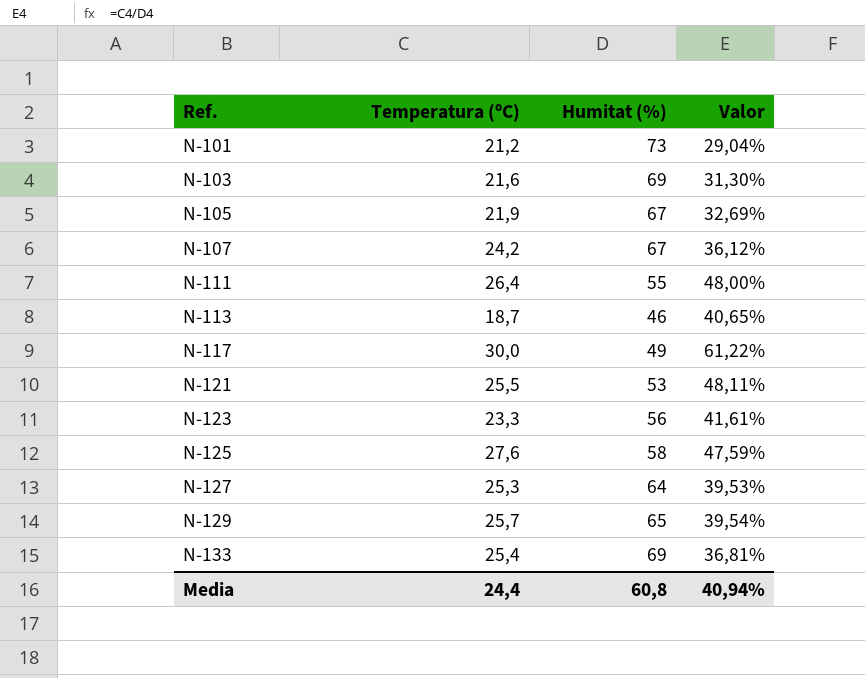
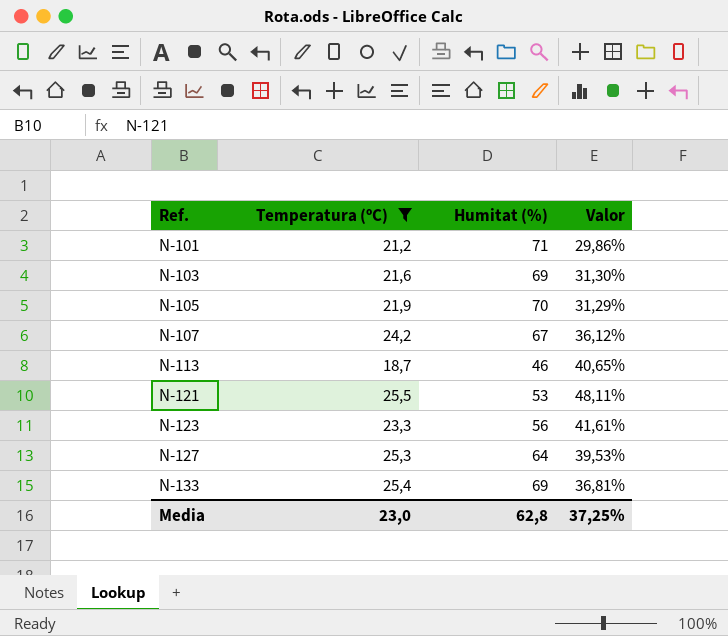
filter: none -> Temperatura (ºC) <= 25,5
N-101 | Humitat (%): 73 -> 71
N-101 | Valor: 29,04% -> 29,86%
N-105 | Humitat (%): 67 -> 70
N-105 | Valor: 32,69% -> 31,29%
Media | Temperatura (ºC): 24,4 -> 23,0
Media | Humitat (%): 60,8 -> 62,8
Media | Valor: 40,94% -> 37,25%

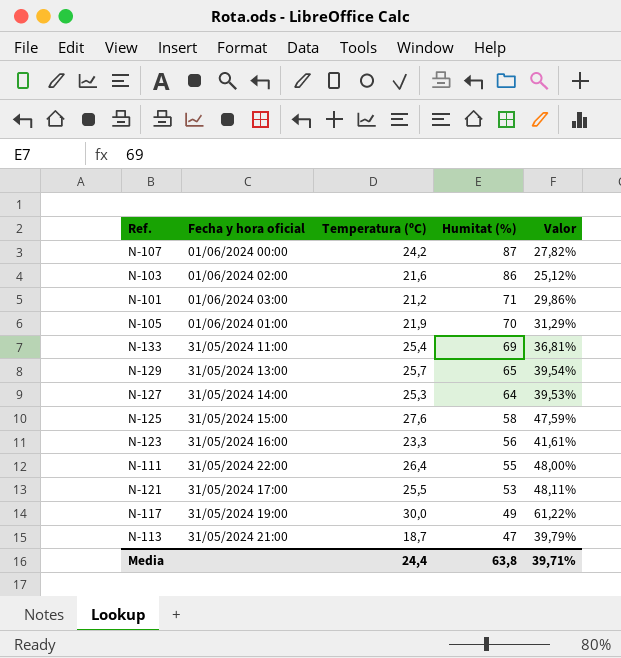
filter: Temperatura (ºC) <= 25,5 -> none
row order: Ref. ascending -> Humitat (%) descending
column Fecha y hora oficial | position: none -> 2
N-107 | Humitat (%): 67 -> 87
N-107 | Valor: 36,12% -> 27,82%
N-103 | Humitat (%): 69 -> 86
N-103 | Valor: 31,30% -> 25,12%
N-113 | Humitat (%): 46 -> 47
N-113 | Valor: 40,65% -> 39,79%
Media | Temperatura (ºC): 23,0 -> 24,4
Media | Humitat (%): 62,8 -> 63,8
Media | Valor: 37,25% -> 39,71%

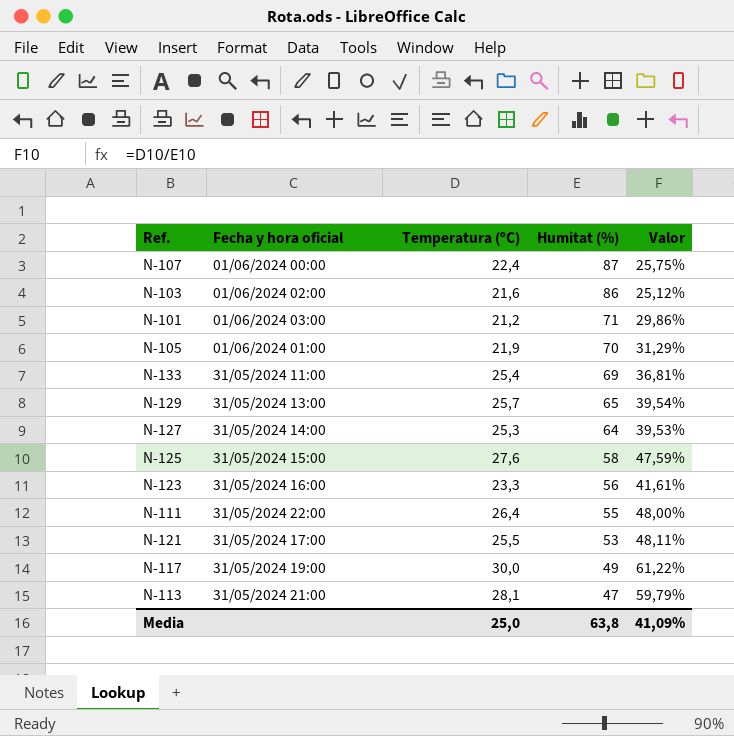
N-107 | Temperatura (ºC): 24,2 -> 22,4
N-107 | Valor: 27,82% -> 25,75%
N-113 | Temperatura (ºC): 18,7 -> 28,1
N-113 | Valor: 39,79% -> 59,79%
Media | Temperatura (ºC): 24,4 -> 25,0
Media | Valor: 39,71% -> 41,09%

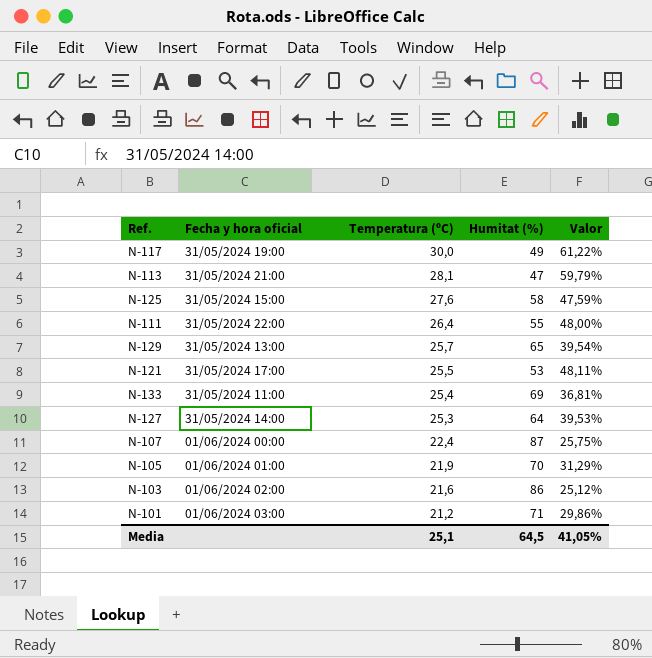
row order: Humitat (%) descending -> Temperatura (ºC) descending
row N-123: 31/05/2024 16:00 | 23,3 | 56 | 41,61% -> none
Media | Temperatura (ºC): 25,0 -> 25,1
Media | Humitat (%): 63,8 -> 64,5
Media | Valor: 41,09% -> 41,05%

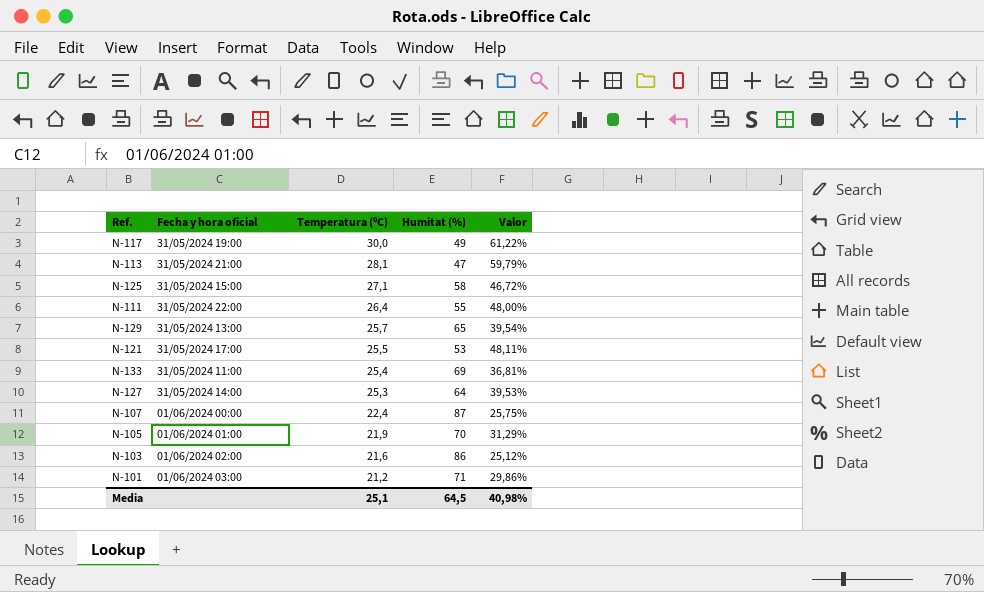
N-125 | Temperatura (ºC): 27,6 -> 27,1
N-125 | Valor: 47,59% -> 46,72%
Media | Valor: 41,05% -> 40,98%

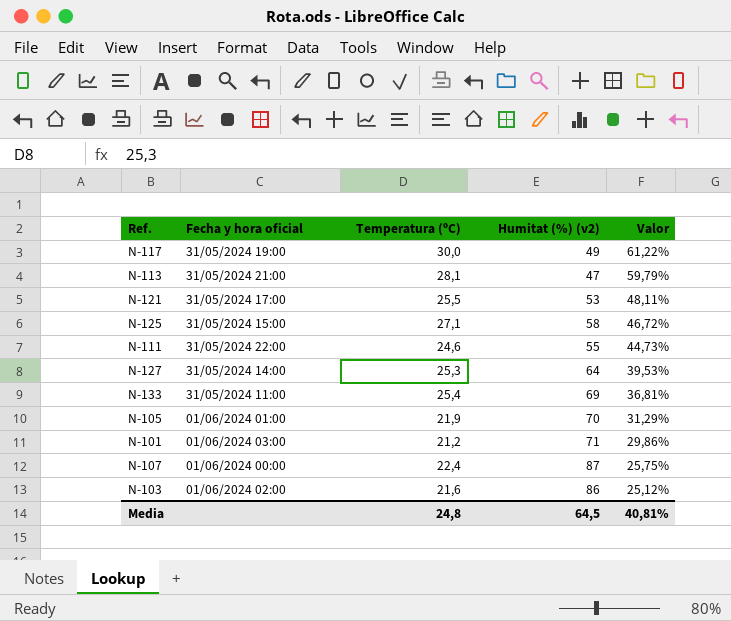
row order: Temperatura (ºC) descending -> Valor descending
column name: Humitat (%) -> Humitat (%) (v2)
row N-129: 31/05/2024 13:00 | 25,7 | 65 | 39,54% -> none
N-111 | Temperatura (ºC): 26,4 -> 24,6
N-111 | Valor: 48,00% -> 44,73%
Media | Temperatura (ºC): 25,1 -> 24,8
Media | Valor: 40,98% -> 40,81%

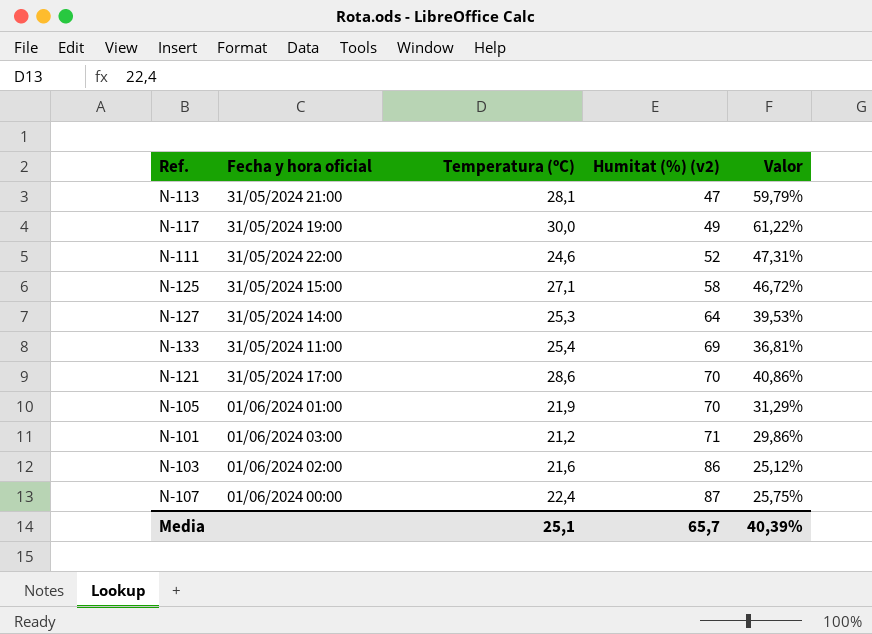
row order: Valor descending -> Humitat (%) (v2) ascending
N-111 | Humitat (%) (v2): 55 -> 52
N-111 | Valor: 44,73% -> 47,31%
N-121 | Temperatura (ºC): 25,5 -> 28,6
N-121 | Humitat (%) (v2): 53 -> 70
N-121 | Valor: 48,11% -> 40,86%
Media | Temperatura (ºC): 24,8 -> 25,1
Media | Humitat (%) (v2): 64,5 -> 65,7
Media | Valor: 40,81% -> 40,39%

